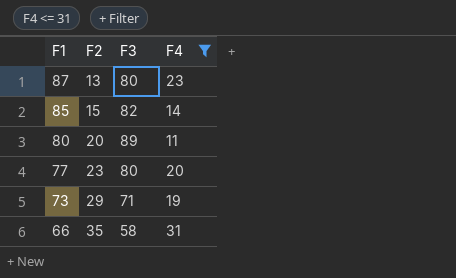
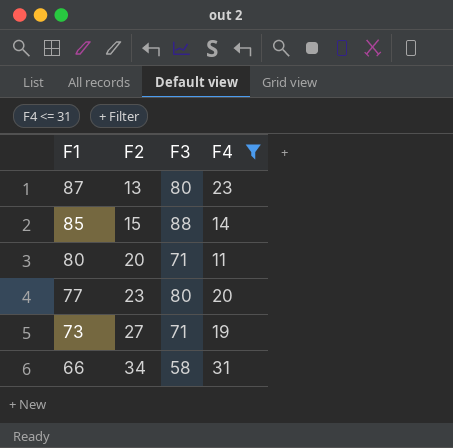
85 | F3: 82 -> 88
80 | F3: 89 -> 71
73 | F2: 29 -> 27
66 | F2: 35 -> 34

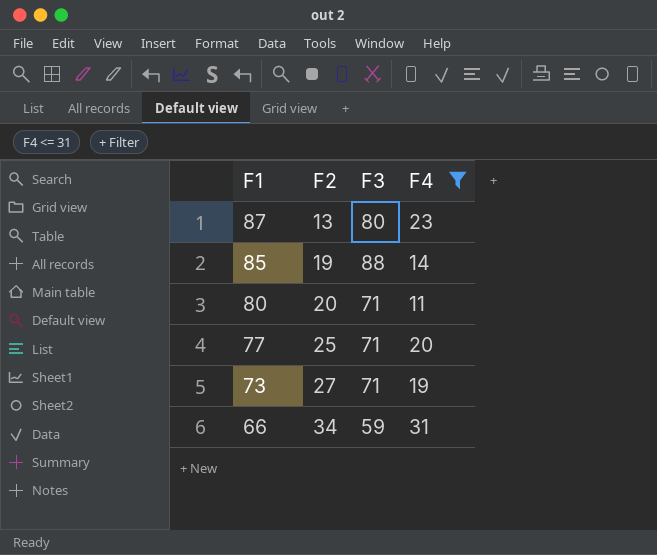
85 | F2: 15 -> 19
77 | F2: 23 -> 25
77 | F3: 80 -> 71
66 | F3: 58 -> 59

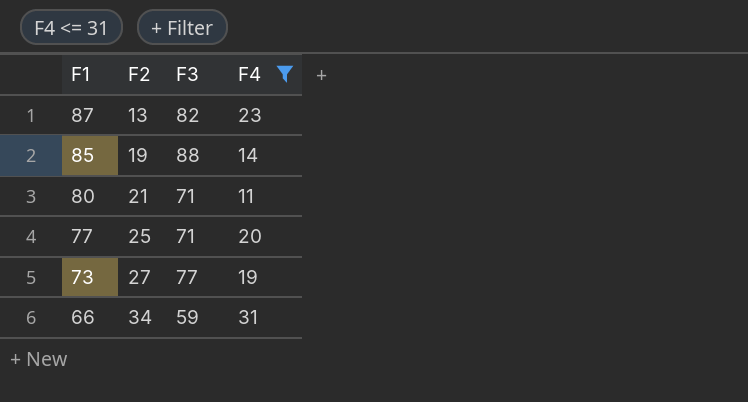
87 | F3: 80 -> 82
80 | F2: 20 -> 21
73 | F3: 71 -> 77

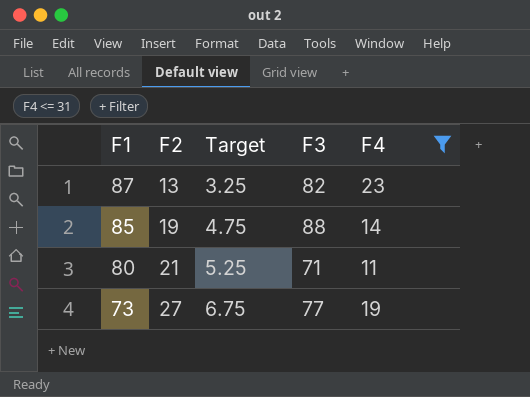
column Target | formula: none -> [F2] * 0.25
row 77: 25 | 71 | 20 -> none
row 66: 34 | 59 | 31 -> none

